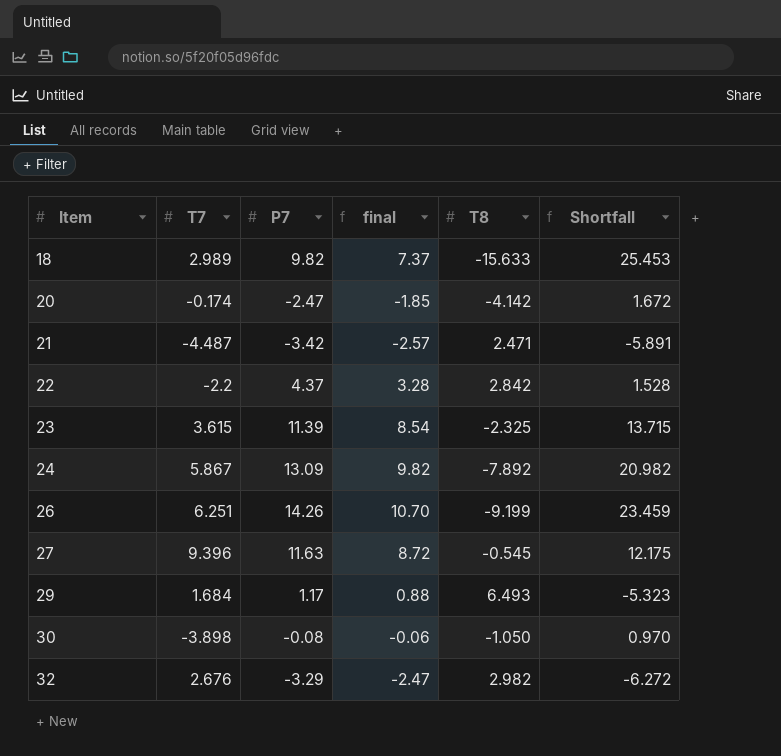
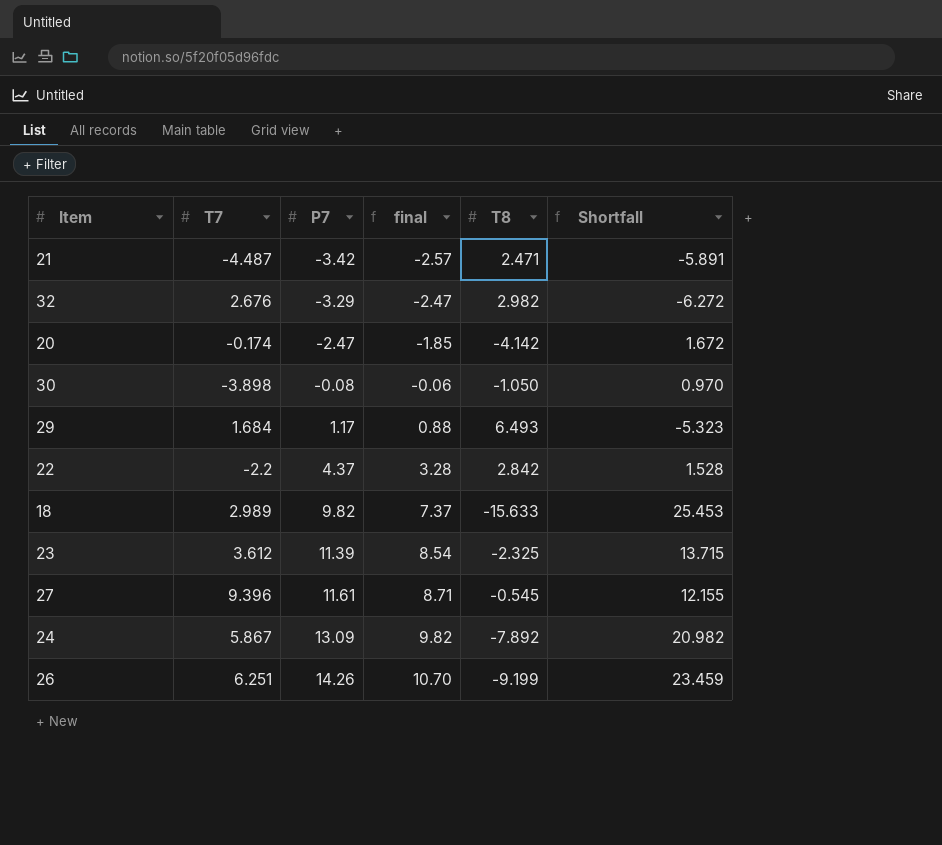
row order: Item ascending -> P7 ascending
23 | T7: 3.615 -> 3.612
27 | P7: 11.63 -> 11.61
27 | final: 8.72 -> 8.71
27 | Shortfall: 12.175 -> 12.155

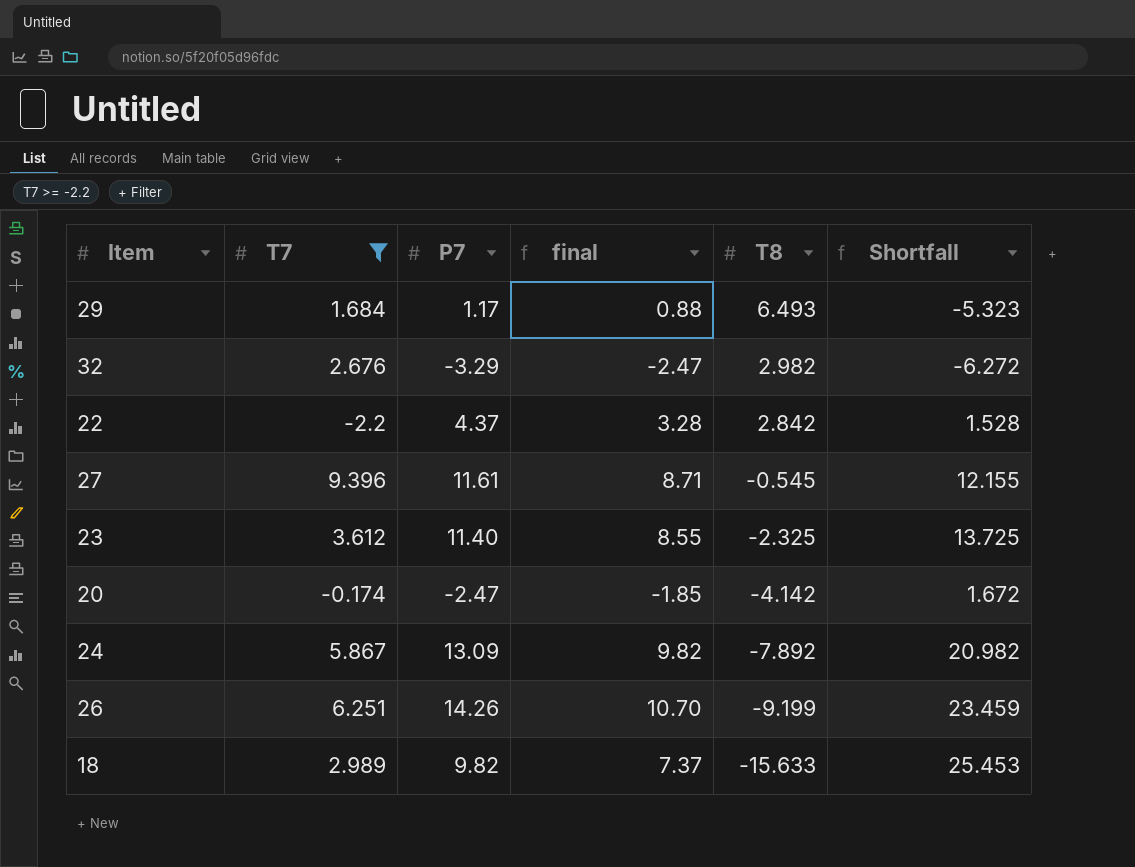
filter: none -> T7 >= -2.2
row order: P7 ascending -> T8 descending
23 | P7: 11.39 -> 11.40
23 | final: 8.54 -> 8.55
23 | Shortfall: 13.715 -> 13.725

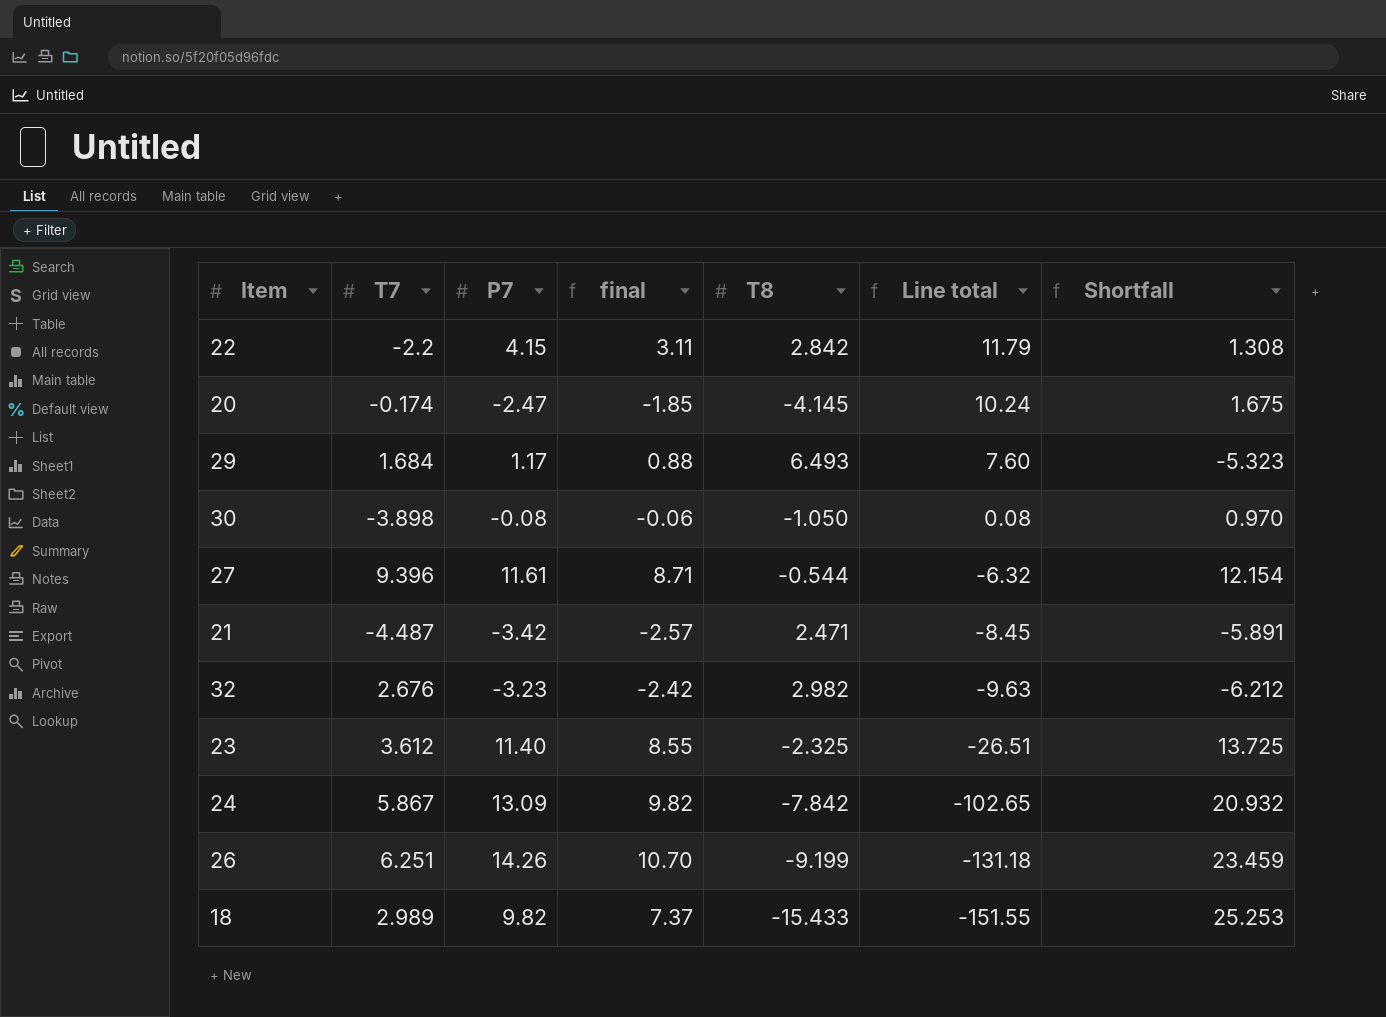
filter: T7 >= -2.2 -> none
row order: T8 descending -> Line total descending
column Line total | formula: none -> [P7] * [T8]
22 | P7: 4.37 -> 4.15
22 | final: 3.28 -> 3.11
22 | Shortfall: 1.528 -> 1.308
20 | T8: -4.142 -> -4.145
20 | Shortfall: 1.672 -> 1.675
27 | T8: -0.545 -> -0.544
27 | Shortfall: 12.155 -> 12.154
32 | P7: -3.29 -> -3.23
32 | final: -2.47 -> -2.42
32 | Shortfall: -6.272 -> -6.212
24 | T8: -7.892 -> -7.842
24 | Shortfall: 20.982 -> 20.932
18 | T8: -15.633 -> -15.433
18 | Shortfall: 25.453 -> 25.253

